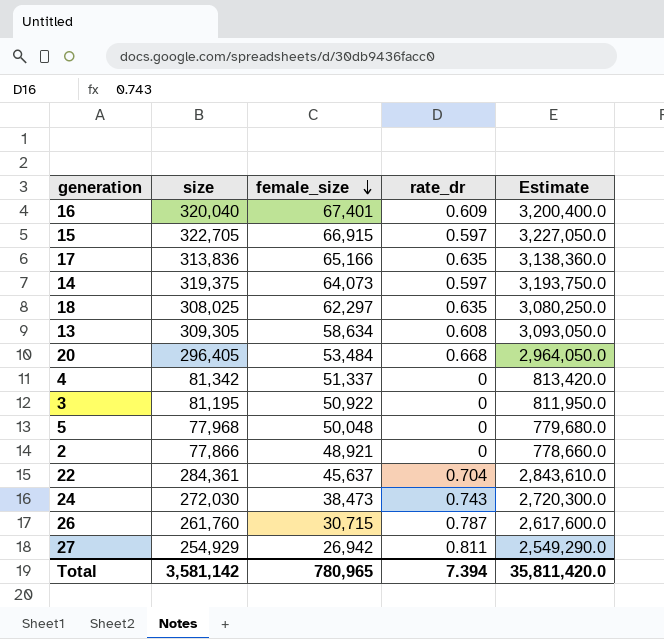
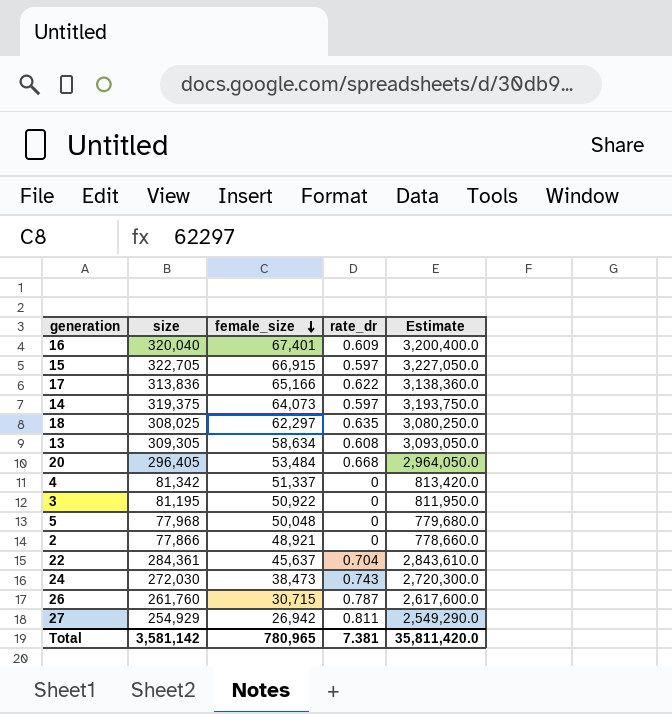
17 | rate_dr: 0.635 -> 0.622
Total | rate_dr: 7.394 -> 7.381

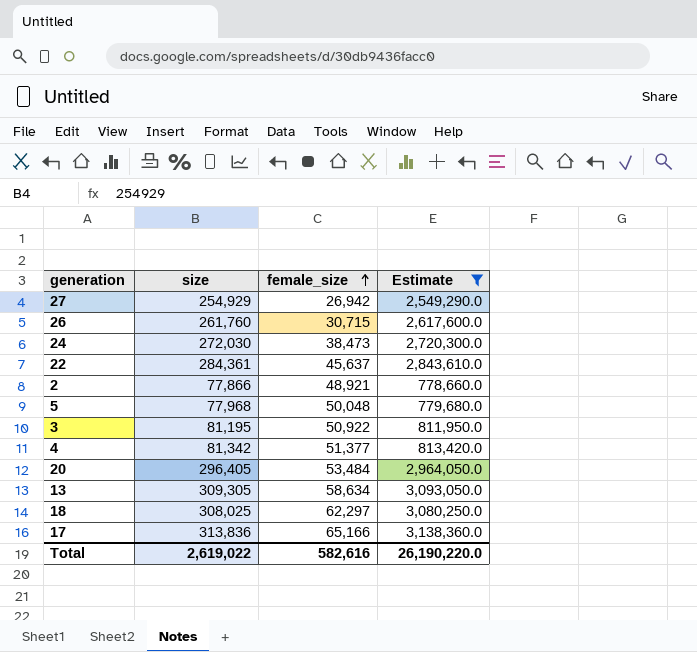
filter: none -> Estimate <= 3,138,360.0
row order: female_size descending -> female_size ascending
column rate_dr | position: 4 -> none
4 | female_size: 51,337 -> 51,377
Total | size: 3,581,142 -> 2,619,022
Total | female_size: 780,965 -> 582,616
Total | Estimate: 35,811,420.0 -> 26,190,220.0

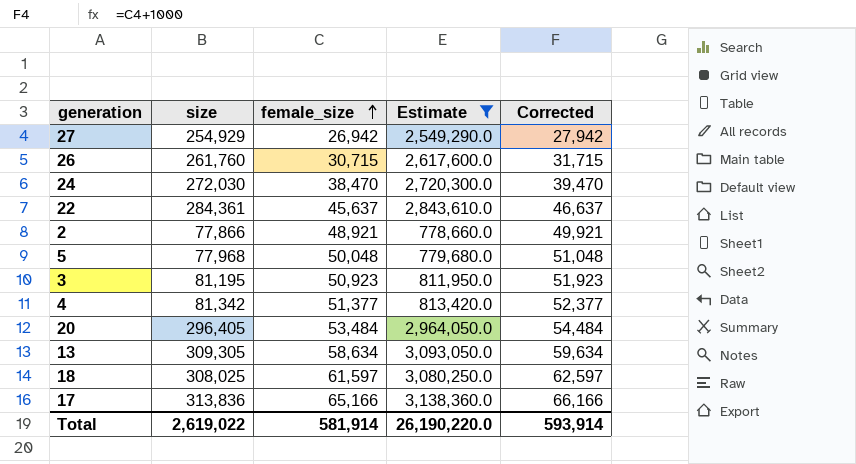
column Corrected | formula: none -> [female_size] + 1000
24 | female_size: 38,473 -> 38,470
3 | female_size: 50,922 -> 50,923
18 | female_size: 62,297 -> 61,597
Total | female_size: 582,616 -> 581,914

